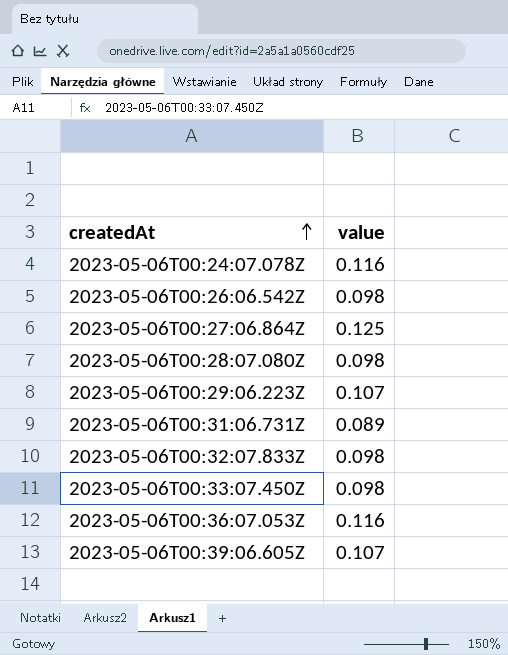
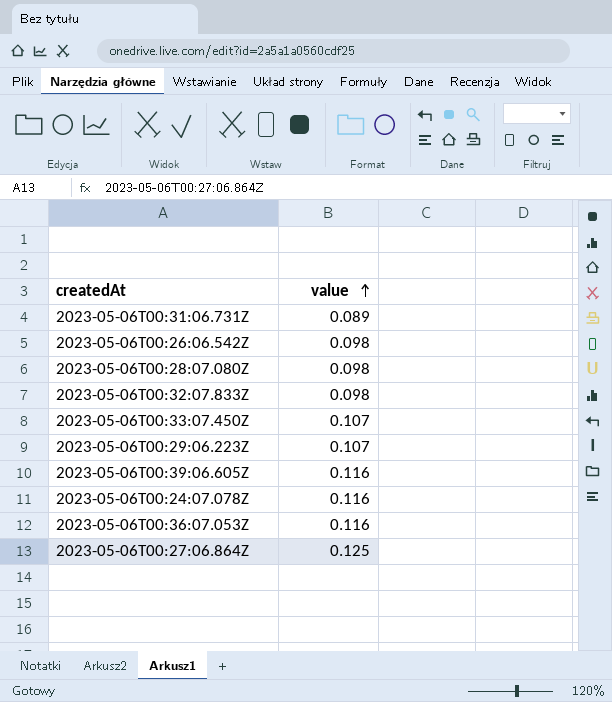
row order: createdAt ascending -> value ascending
2023-05-06T00:33:07.450Z | value: 0.098 -> 0.107
2023-05-06T00:39:06.605Z | value: 0.107 -> 0.116

